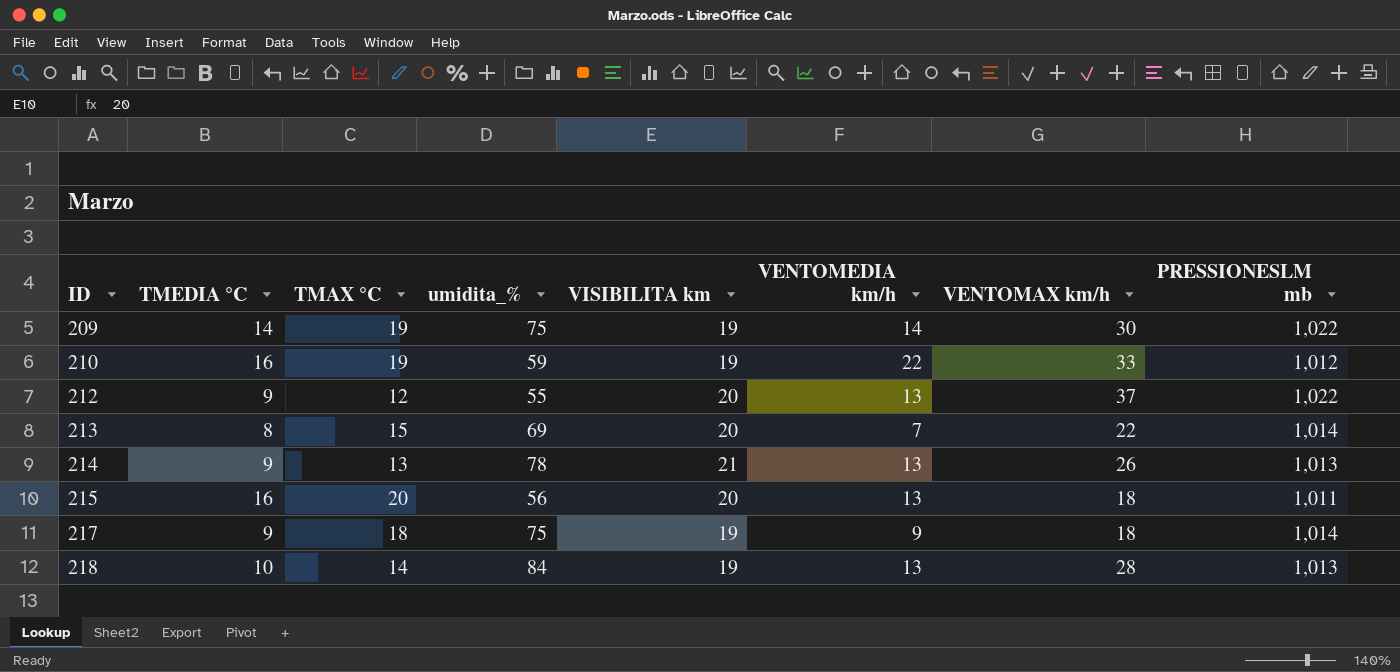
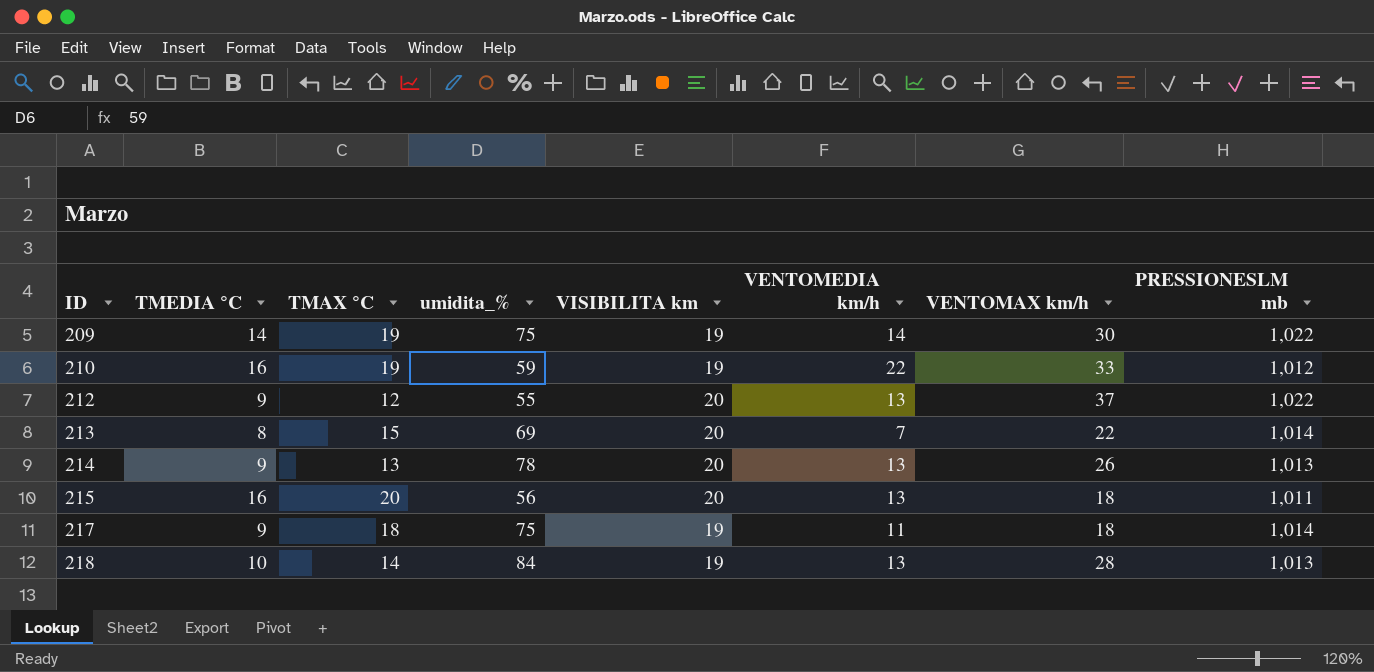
214 | VISIBILITA km: 21 -> 20
217 | VENTOMEDIA km/h: 9 -> 11

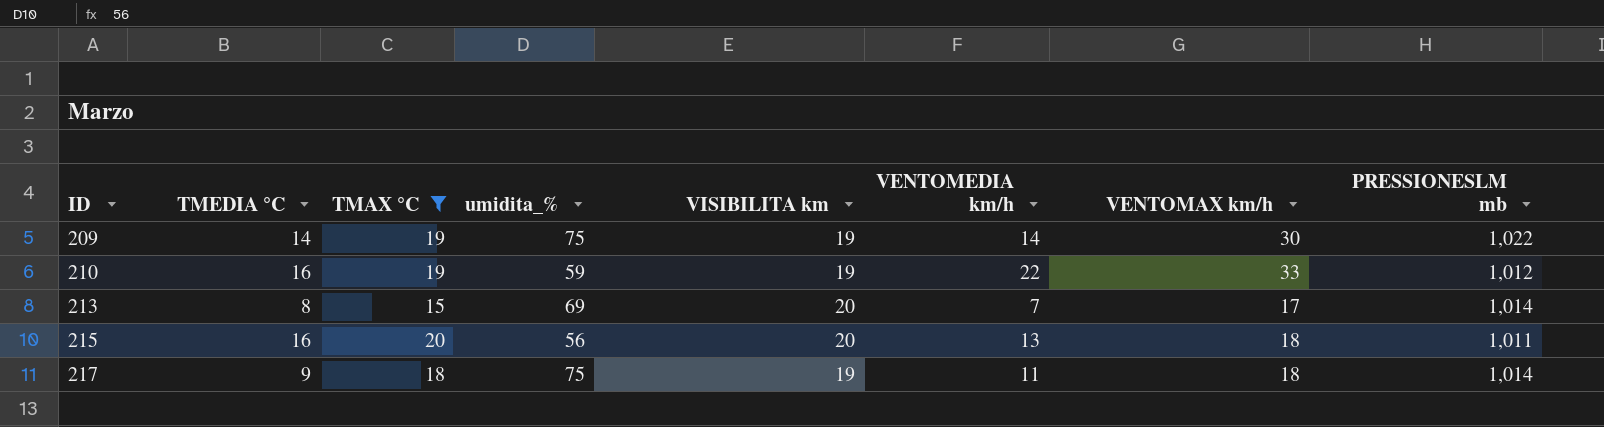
filter: none -> TMAX °C >= 15
213 | VENTOMAX km/h: 22 -> 17

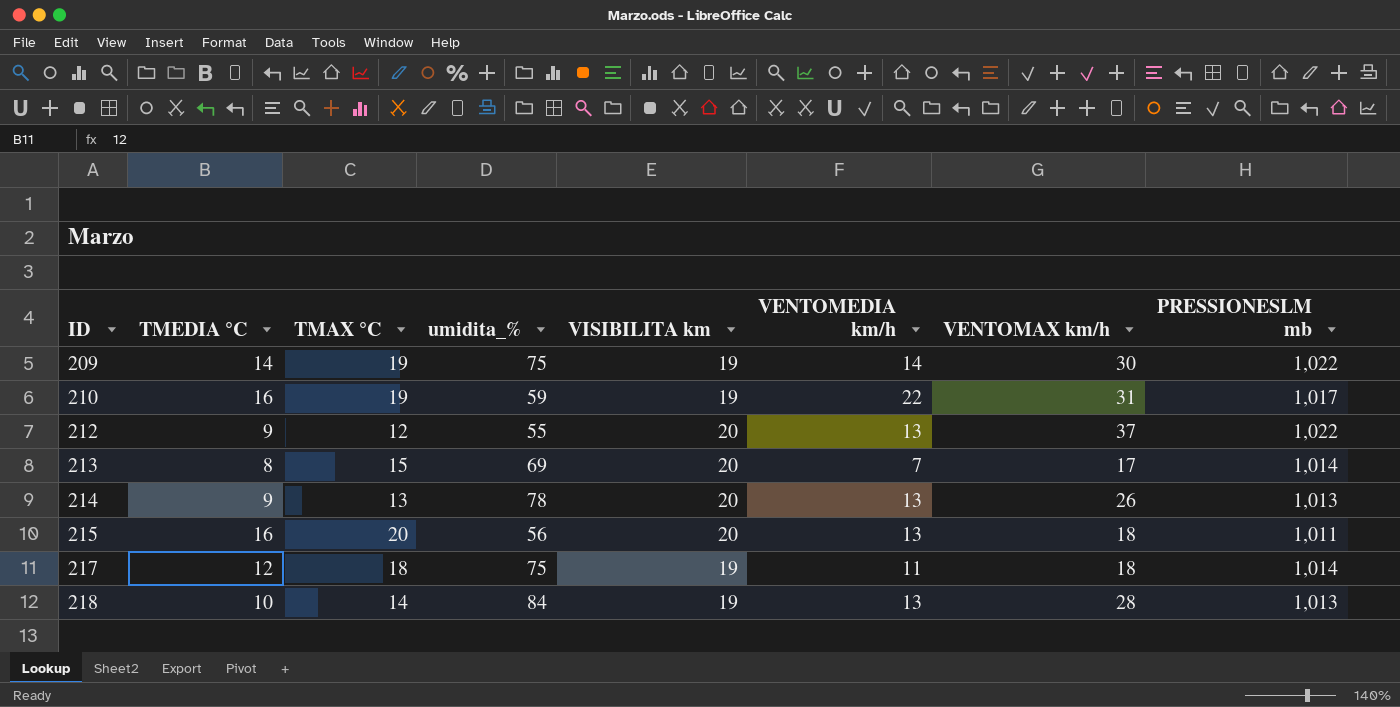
filter: TMAX °C >= 15 -> none
210 | VENTOMAX km/h: 33 -> 31
210 | PRESSIONESLM mb: 1,012 -> 1,017
217 | TMEDIA °C: 9 -> 12

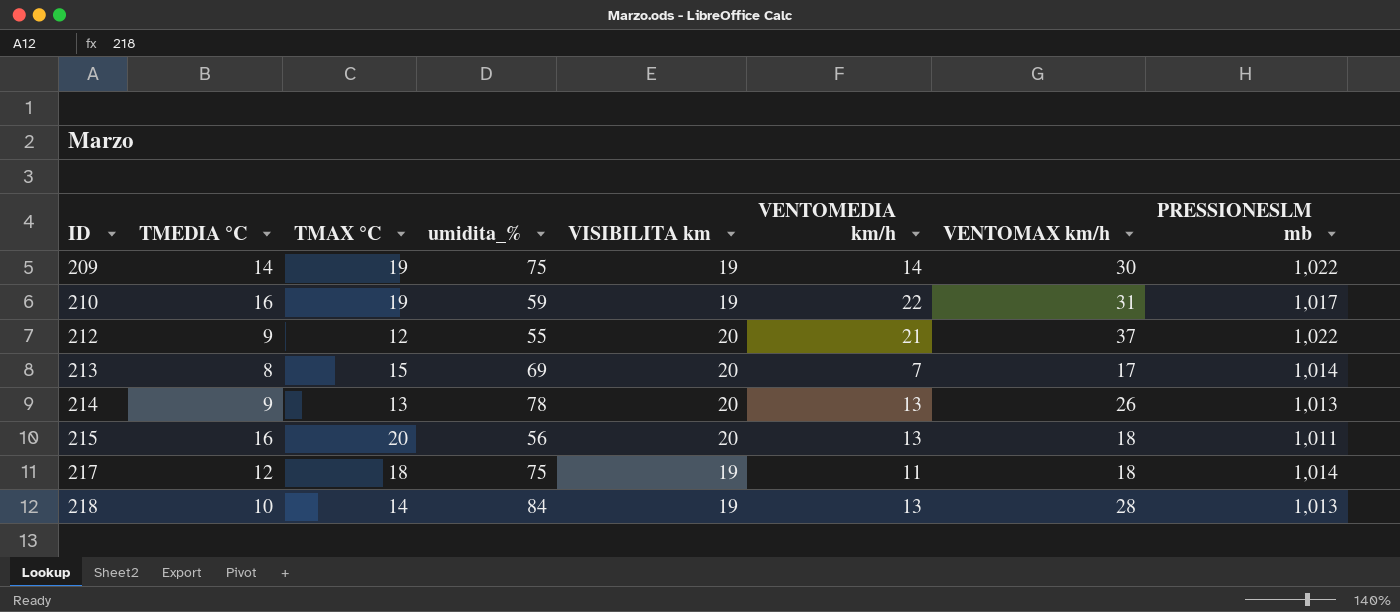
212 | VENTOMEDIA km/h: 13 -> 21

